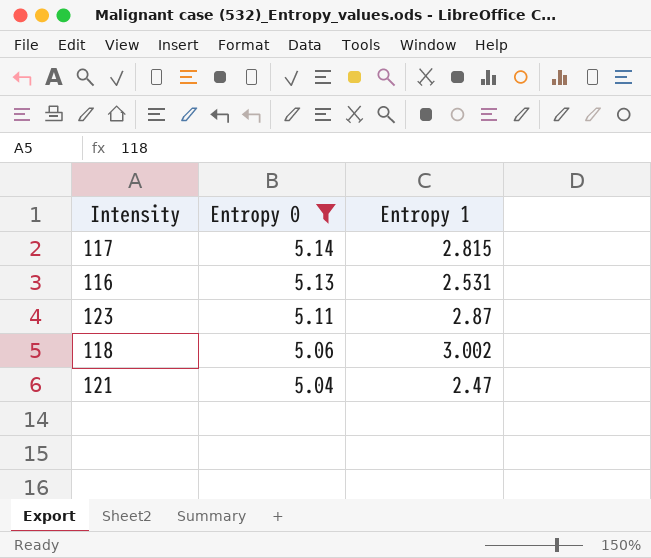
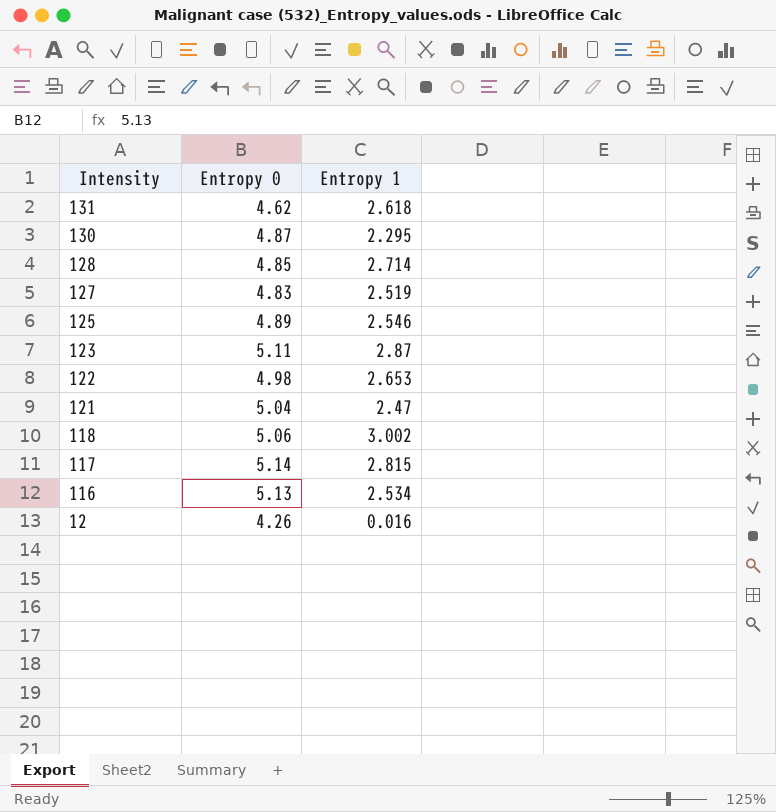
filter: Entropy 0 >= 5.04 -> none
row order: Entropy 0 descending -> Intensity descending
116 | Entropy 1: 2.531 -> 2.534

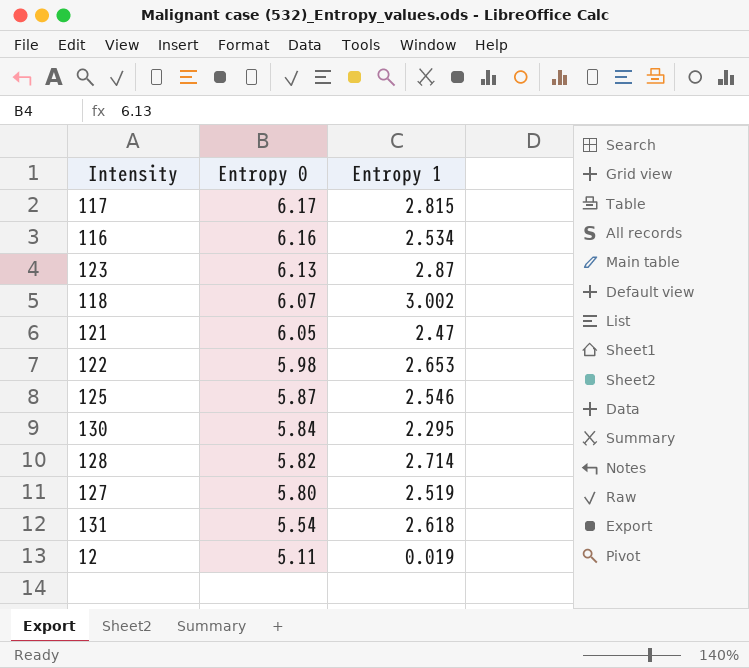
row order: Intensity descending -> Entropy 0 descending
117 | Entropy 0: 5.14 -> 6.17
116 | Entropy 0: 5.13 -> 6.16
123 | Entropy 0: 5.11 -> 6.13
118 | Entropy 0: 5.06 -> 6.07
121 | Entropy 0: 5.04 -> 6.05
122 | Entropy 0: 4.98 -> 5.98
125 | Entropy 0: 4.89 -> 5.87
130 | Entropy 0: 4.87 -> 5.84
128 | Entropy 0: 4.85 -> 5.82
127 | Entropy 0: 4.83 -> 5.80
131 | Entropy 0: 4.62 -> 5.54
12 | Entropy 0: 4.26 -> 5.11
12 | Entropy 1: 0.016 -> 0.019

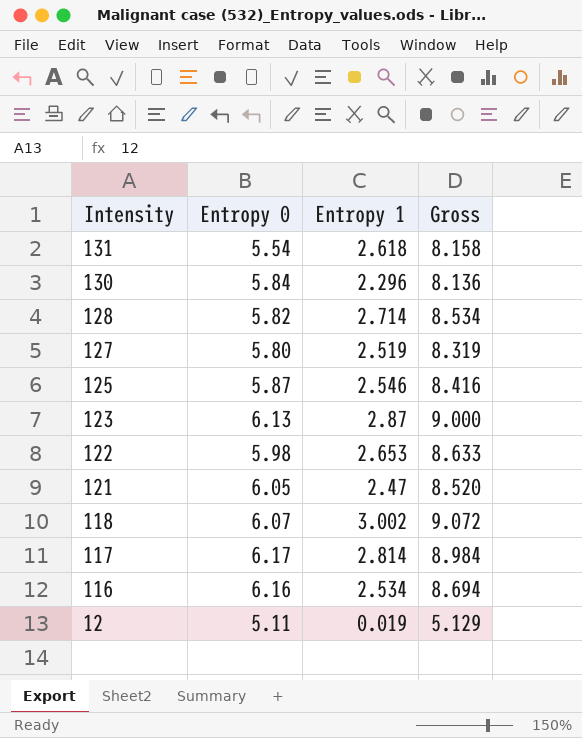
row order: Entropy 0 descending -> Intensity descending
column Gross | formula: none -> [Entropy 0] + [Entropy 1]
130 | Entropy 1: 2.295 -> 2.296
117 | Entropy 1: 2.815 -> 2.814

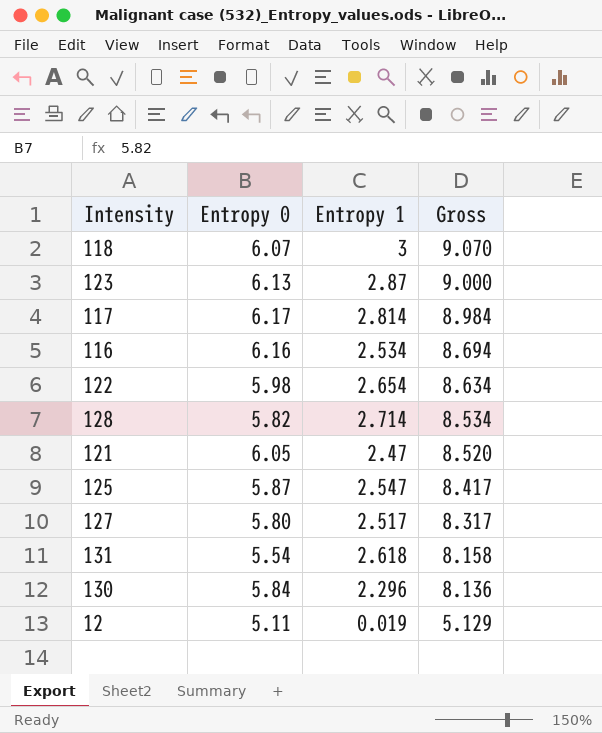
row order: Intensity descending -> Gross descending
118 | Entropy 1: 3.002 -> 3
118 | Gross: 9.072 -> 9.070
122 | Entropy 1: 2.653 -> 2.654
122 | Gross: 8.633 -> 8.634
125 | Entropy 1: 2.546 -> 2.547
125 | Gross: 8.416 -> 8.417
127 | Entropy 1: 2.519 -> 2.517
127 | Gross: 8.319 -> 8.317

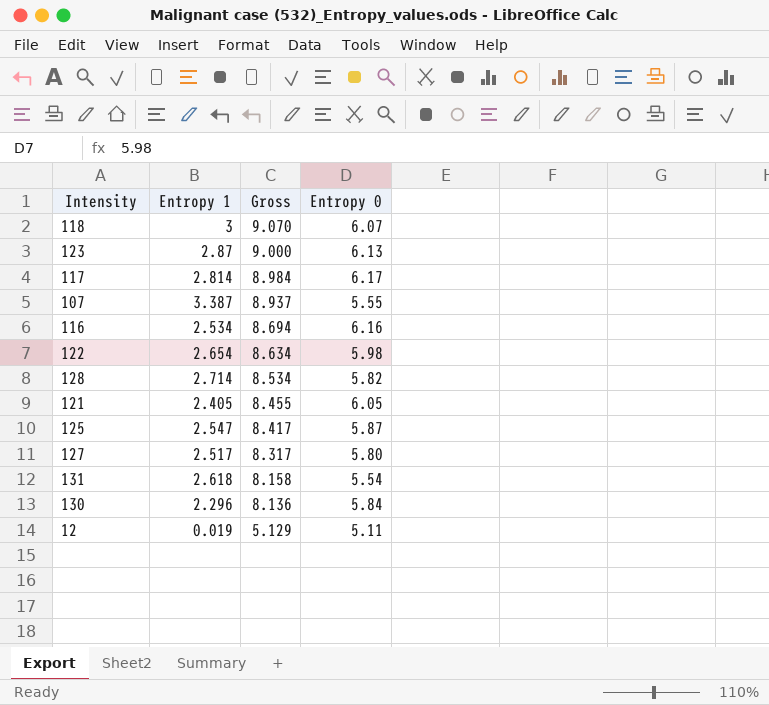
column Entropy 0 | position: 2 -> 4
row 107: none -> 3.387 | 8.937 | 5.55
121 | Entropy 1: 2.47 -> 2.405
121 | Gross: 8.520 -> 8.455

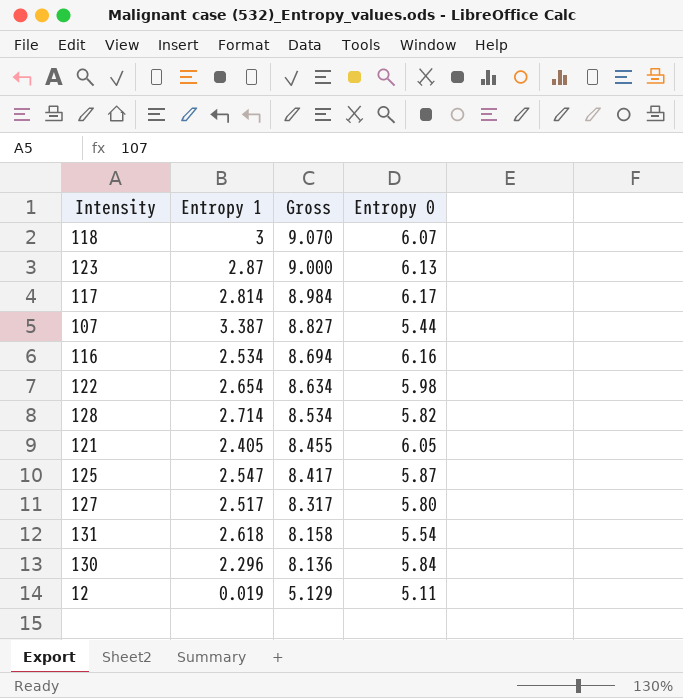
107 | Gross: 8.937 -> 8.827
107 | Entropy 0: 5.55 -> 5.44

